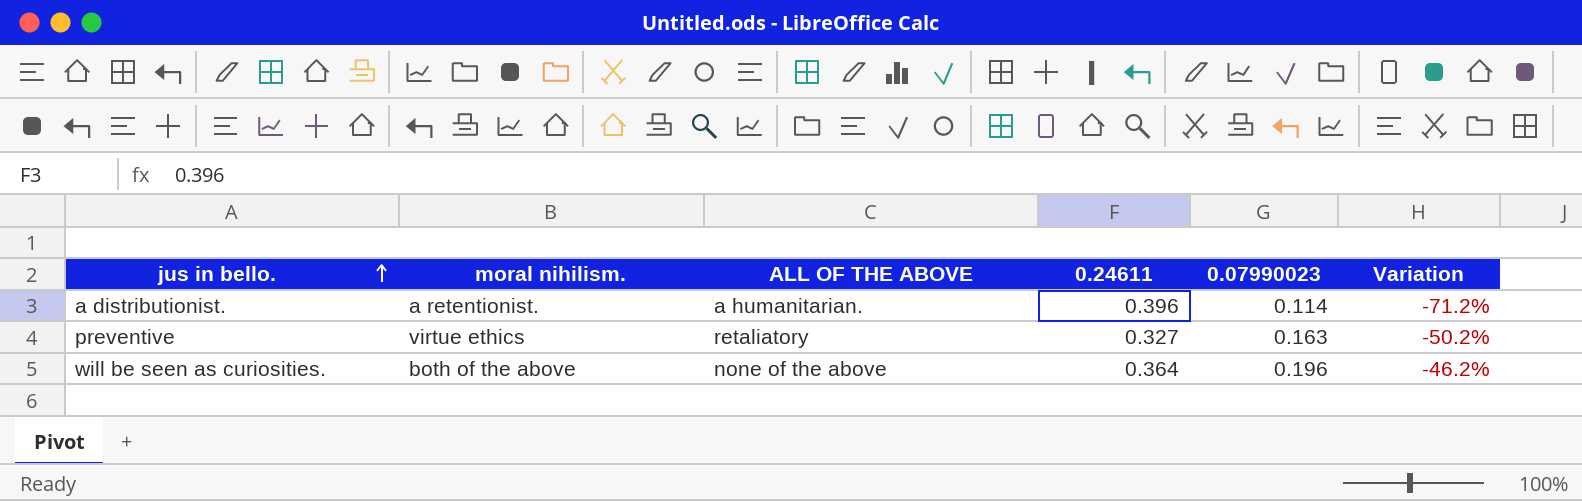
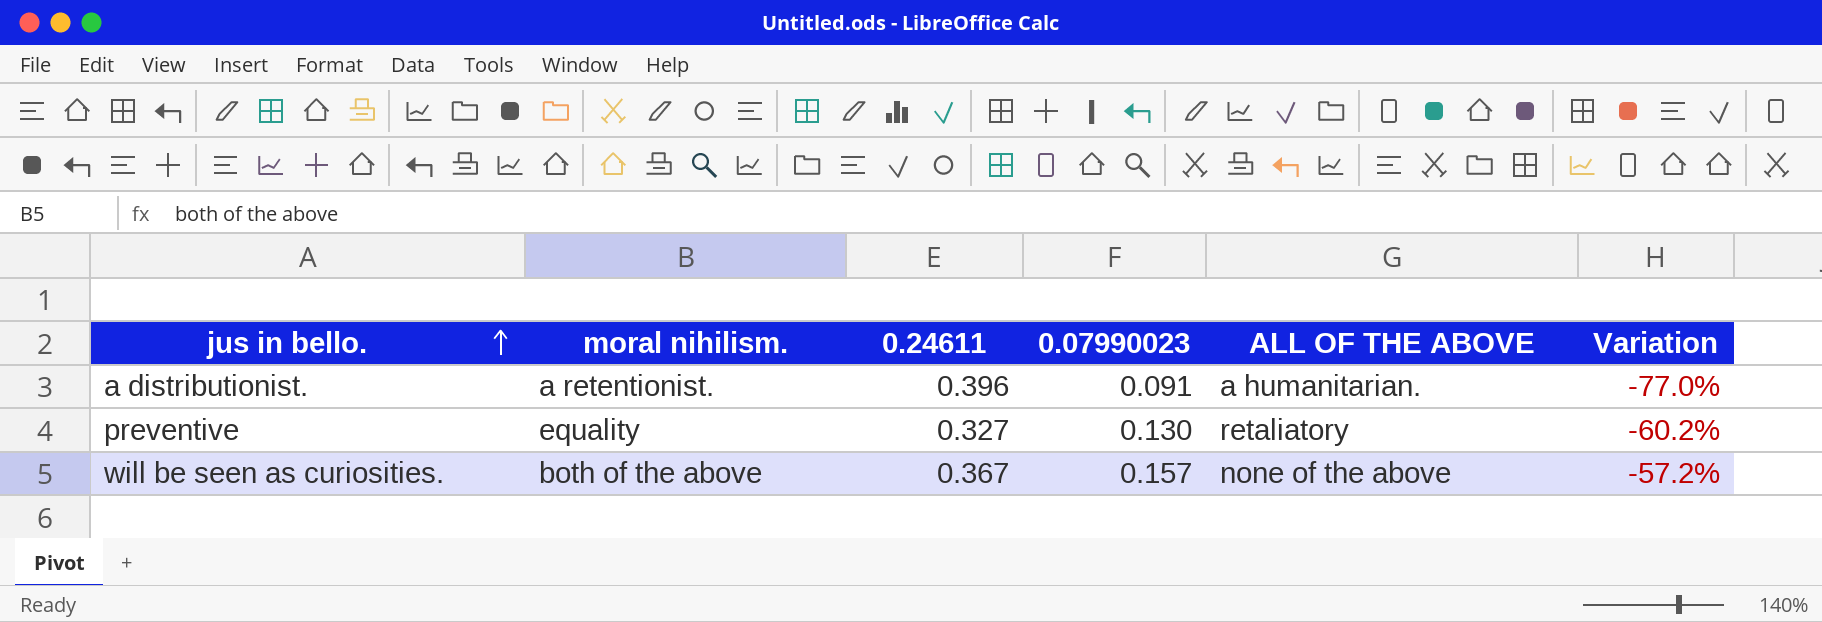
column ALL OF THE ABOVE | position: 3 -> 5
a distributionist. | 0.07990023: 0.114 -> 0.091
a distributionist. | Variation: -71.2% -> -77.0%
preventive | moral nihilism.: virtue ethics -> equality
preventive | 0.07990023: 0.163 -> 0.130
preventive | Variation: -50.2% -> -60.2%
will be seen as curiosities. | 0.24611: 0.364 -> 0.367
will be seen as curiosities. | 0.07990023: 0.196 -> 0.157
will be seen as curiosities. | Variation: -46.2% -> -57.2%

